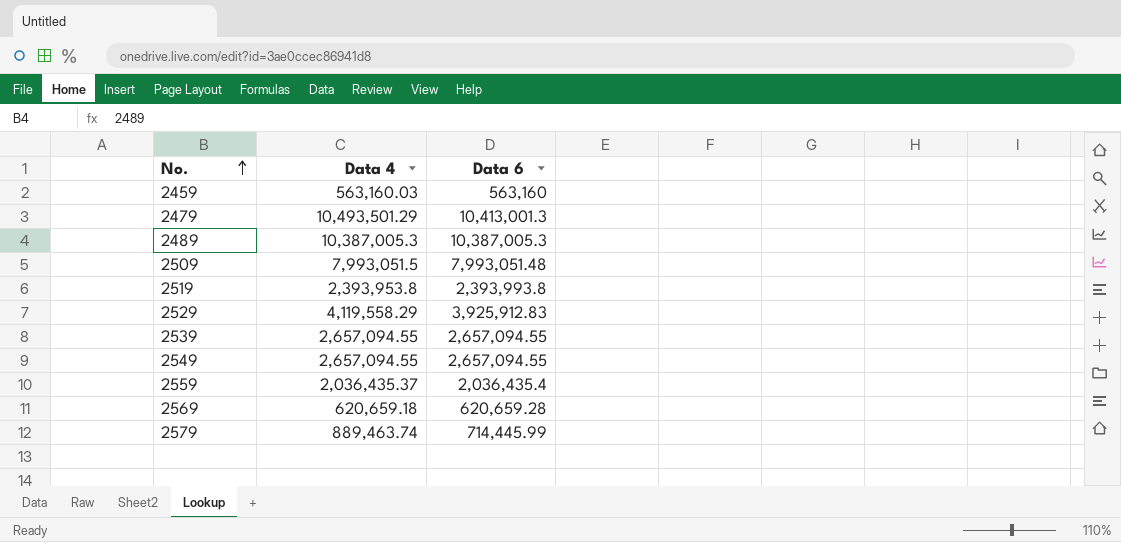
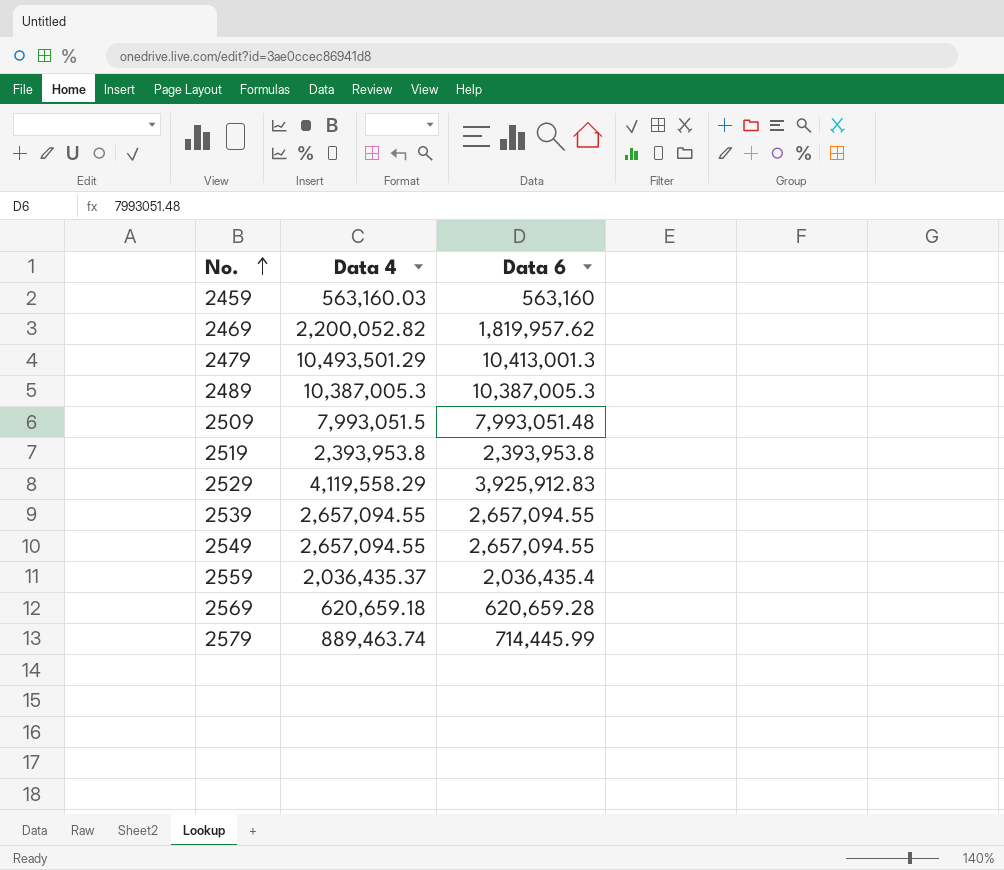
row 2469: none -> 2,200,052.82 | 1,819,957.62
2519 | Data 6: 2,393,993.8 -> 2,393,953.8

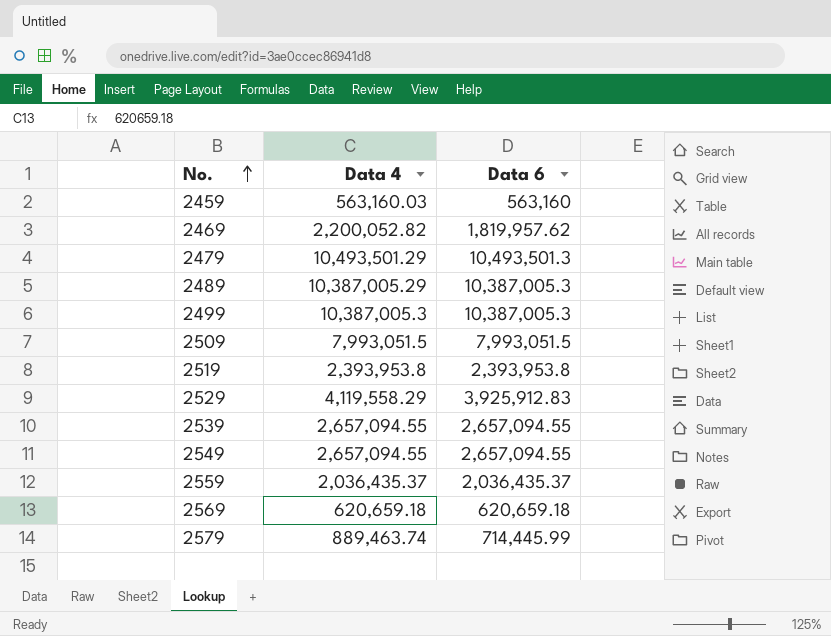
2479 | Data 6: 10,413,001.3 -> 10,493,501.3
2489 | Data 4: 10,387,005.3 -> 10,387,005.29
row 2499: none -> 10,387,005.3 | 10,387,005.3
2509 | Data 6: 7,993,051.48 -> 7,993,051.5
2559 | Data 6: 2,036,435.4 -> 2,036,435.37
2569 | Data 6: 620,659.28 -> 620,659.18

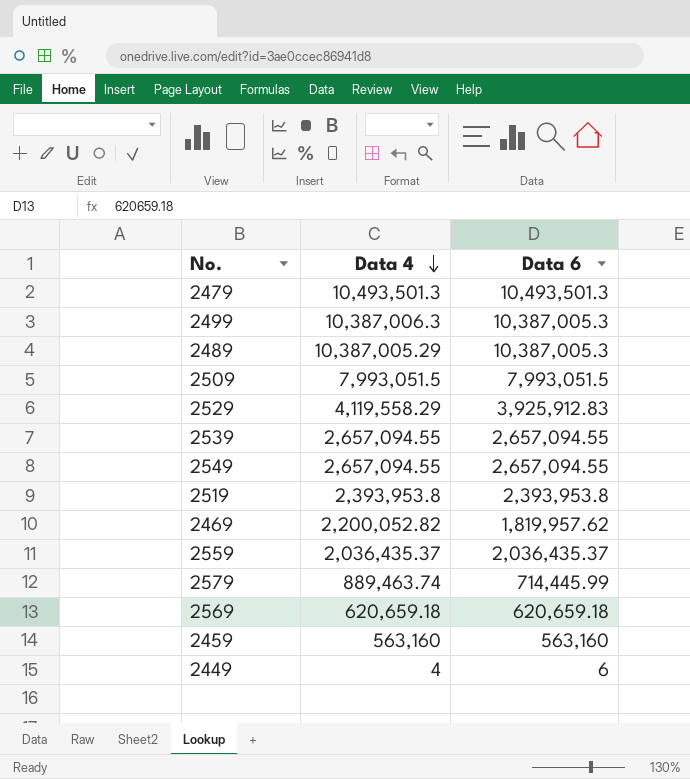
row order: No. ascending -> Data 4 descending
2479 | Data 4: 10,493,501.29 -> 10,493,501.3
2499 | Data 4: 10,387,005.3 -> 10,387,006.3
2459 | Data 4: 563,160.03 -> 563,160
row 2449: none -> 4 | 6

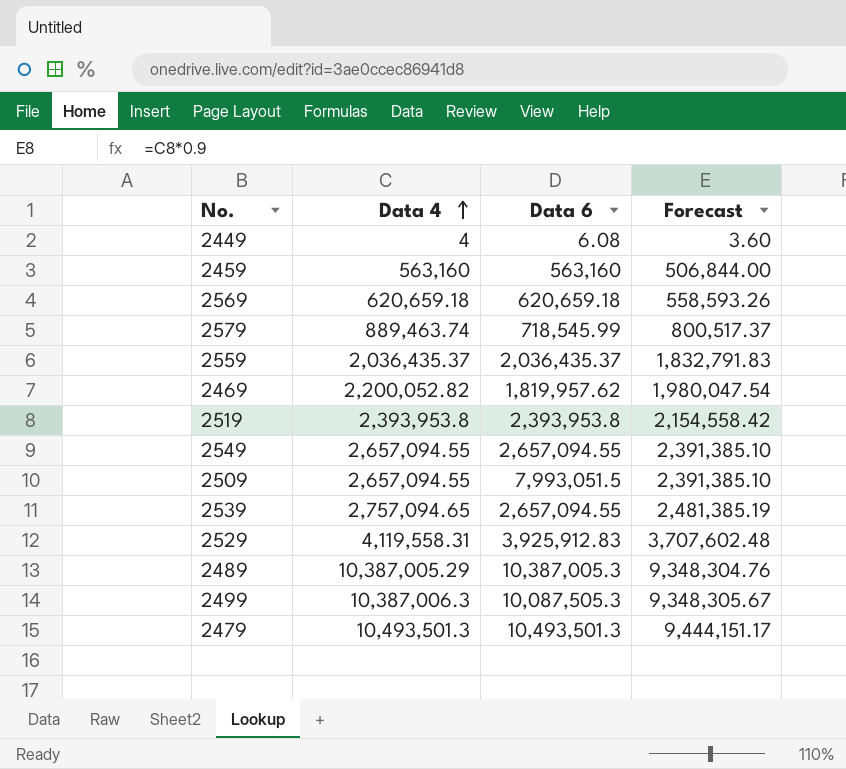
row order: Data 4 descending -> Data 4 ascending
column Forecast | formula: none -> [Data 4] * 0.9
2449 | Data 6: 6 -> 6.08
2579 | Data 6: 714,445.99 -> 718,545.99
2509 | Data 4: 7,993,051.5 -> 2,657,094.55
2539 | Data 4: 2,657,094.55 -> 2,757,094.65
2529 | Data 4: 4,119,558.29 -> 4,119,558.31
2499 | Data 6: 10,387,005.3 -> 10,087,505.3

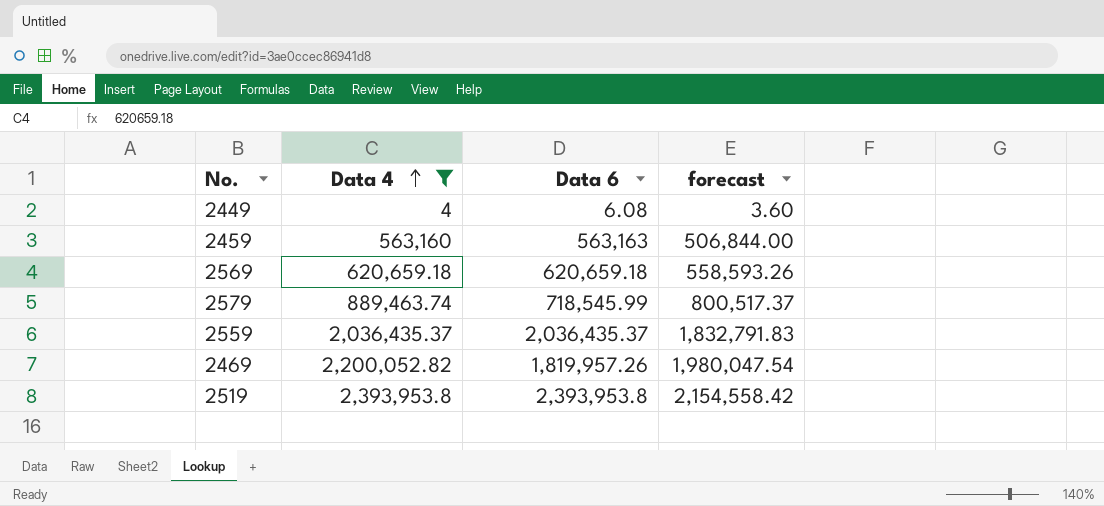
filter: none -> Data 4 <= 2,393,953.8
column name: Forecast -> forecast
2459 | Data 6: 563,160 -> 563,163
2469 | Data 6: 1,819,957.62 -> 1,819,957.26

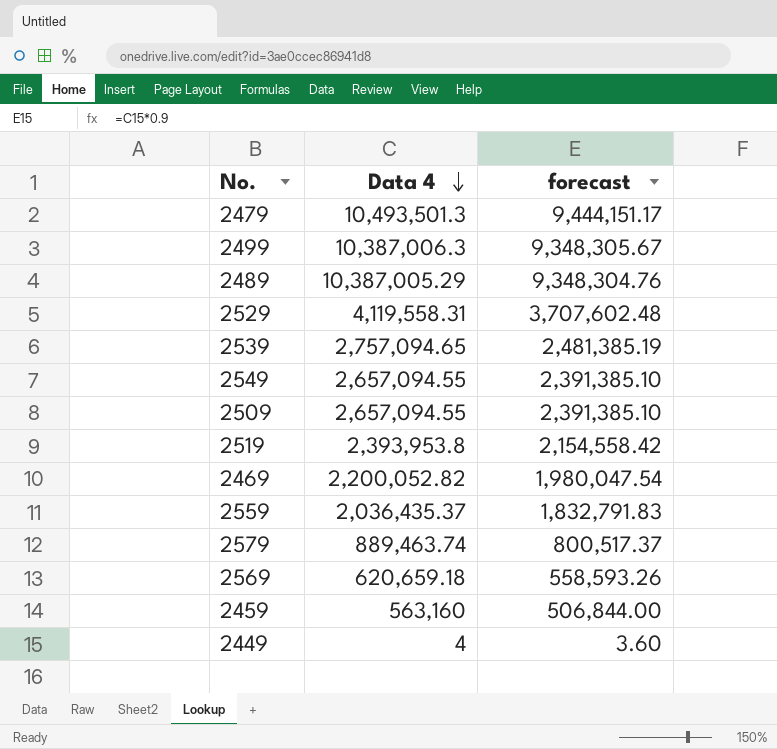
filter: Data 4 <= 2,393,953.8 -> none
row order: Data 4 ascending -> Data 4 descending
column Data 6 | position: 3 -> none

